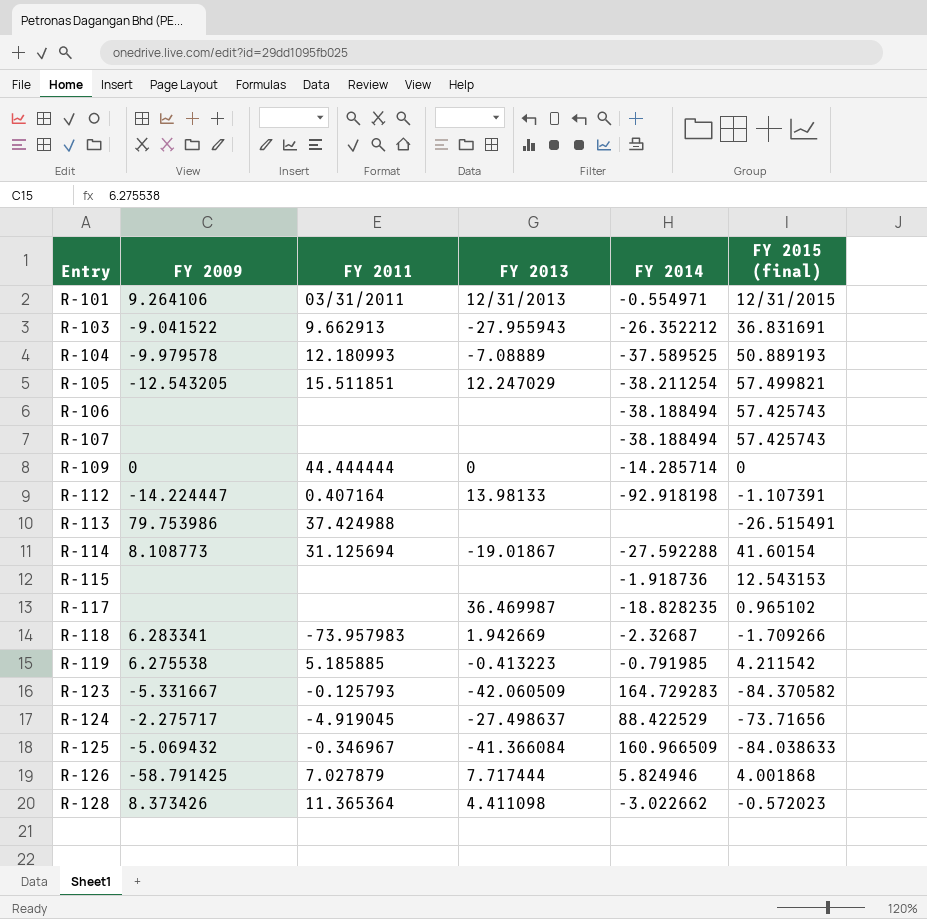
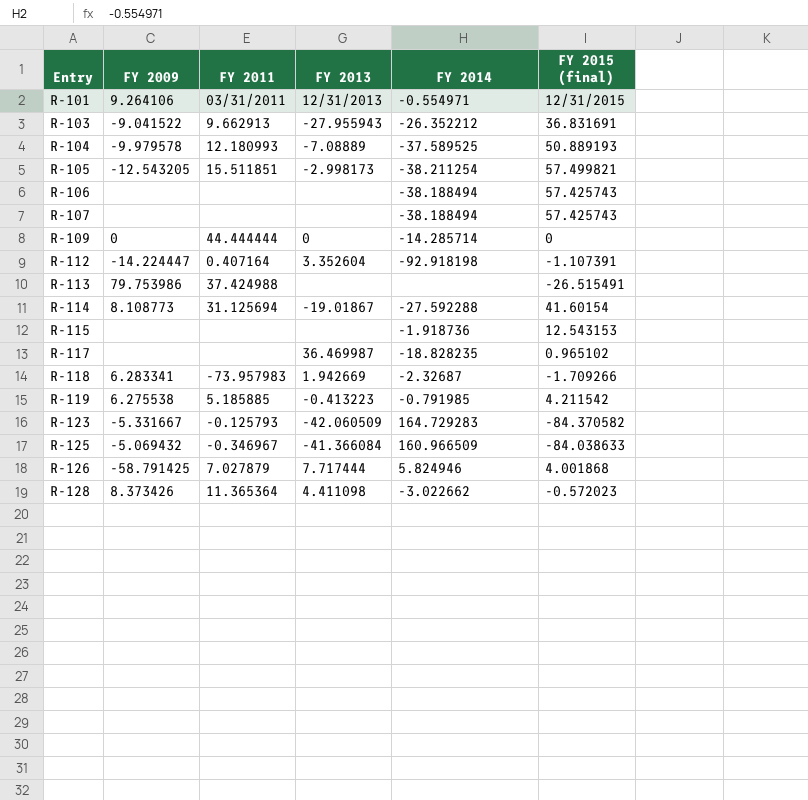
row R-124: -2.275717 | -4.919045 | -27.498637 | 88.422529 | -73.71656 -> none
R-105 | FY 2013: 12.247029 -> -2.998173
R-112 | FY 2013: 13.98133 -> 3.352604

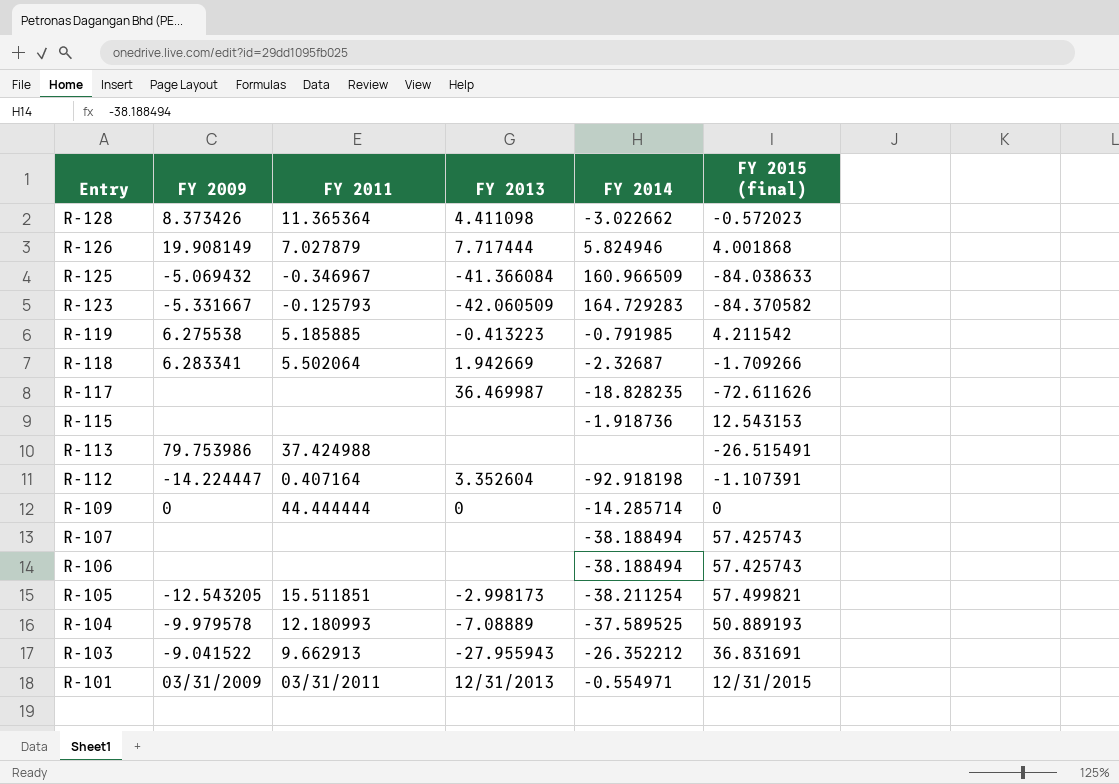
row order: Entry ascending -> Entry descending
row R-114: 8.108773 | 31.125694 | -19.01867 | -27.592288 | 41.60154 -> none
R-126 | FY 2009: -58.791425 -> 19.908149
R-118 | FY 2011: -73.957983 -> 5.502064
R-117 | FY 2015 (final): 0.965102 -> -72.611626
R-101 | FY 2009: 9.264106 -> 03/31/2009

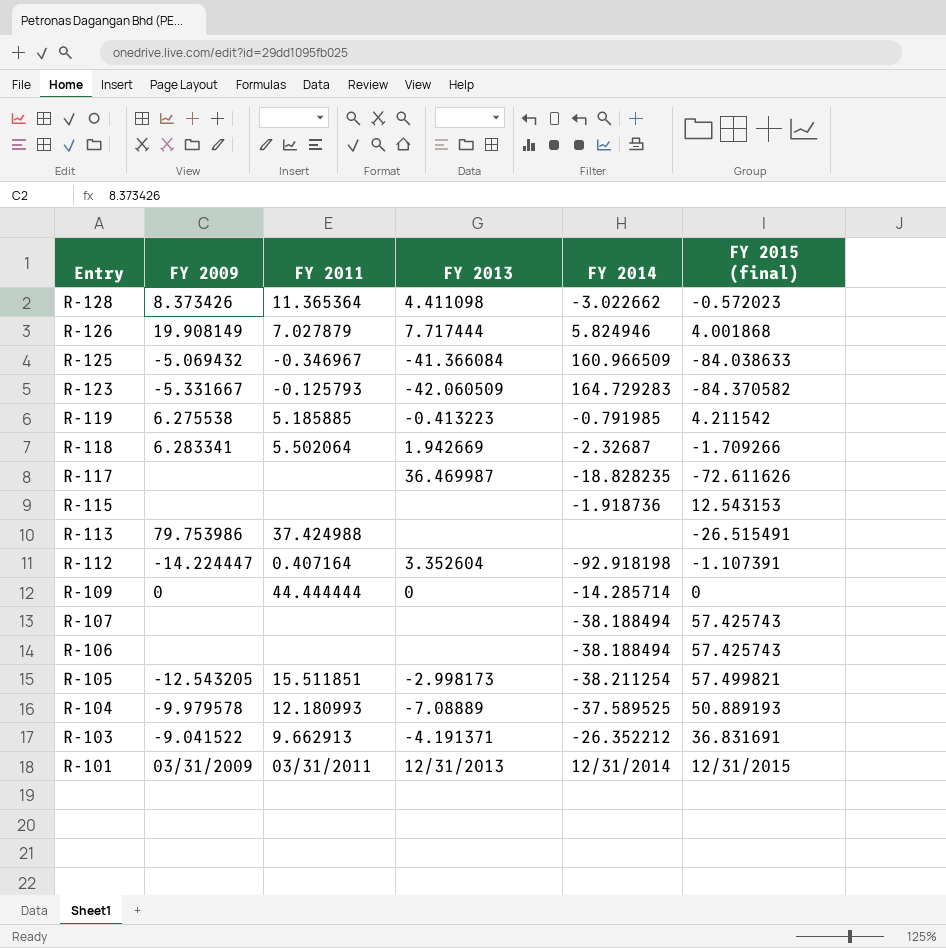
R-103 | FY 2013: -27.955943 -> -4.191371
R-101 | FY 2014: -0.554971 -> 12/31/2014

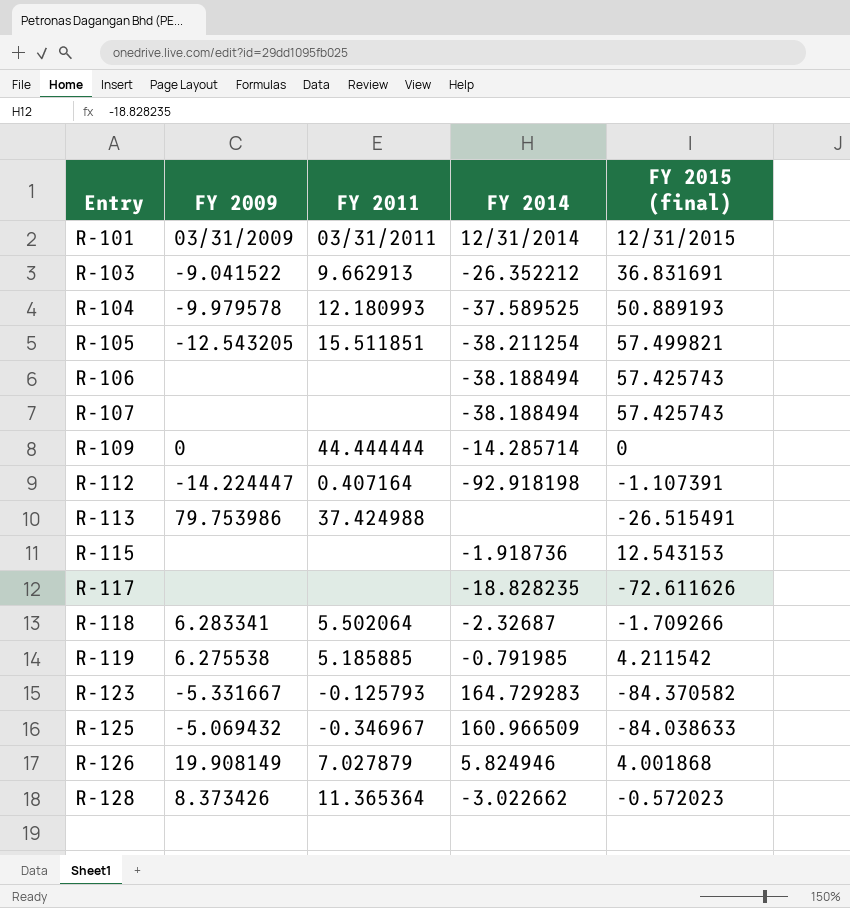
row order: Entry descending -> Entry ascending
column FY 2013 | position: 4 -> none

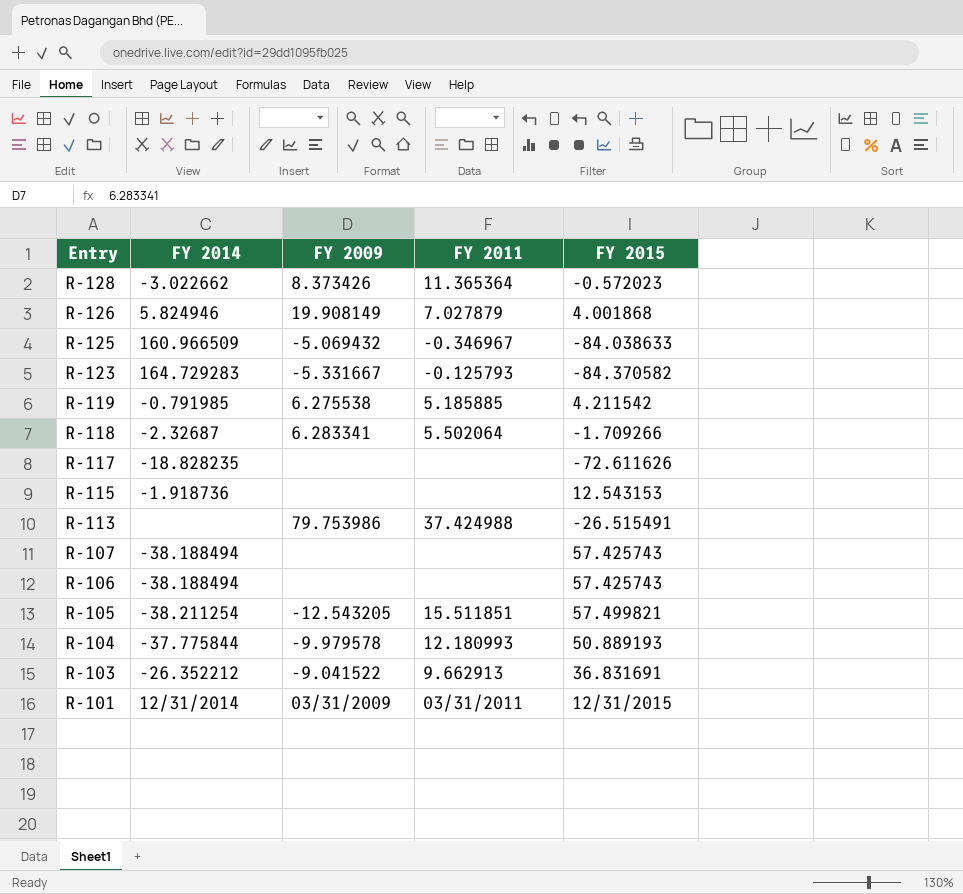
row order: Entry ascending -> Entry descending
column FY 2014 | position: 4 -> 2
column name: FY 2015 (final) -> FY 2015
row R-109: 0 | 44.444444 | -14.285714 | 0 -> none
row R-112: -14.224447 | 0.407164 | -92.918198 | -1.107391 -> none
R-104 | FY 2014: -37.589525 -> -37.775844

